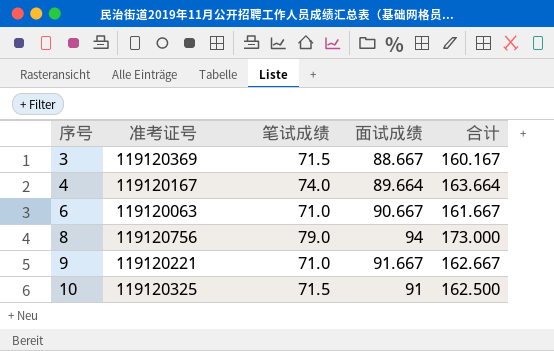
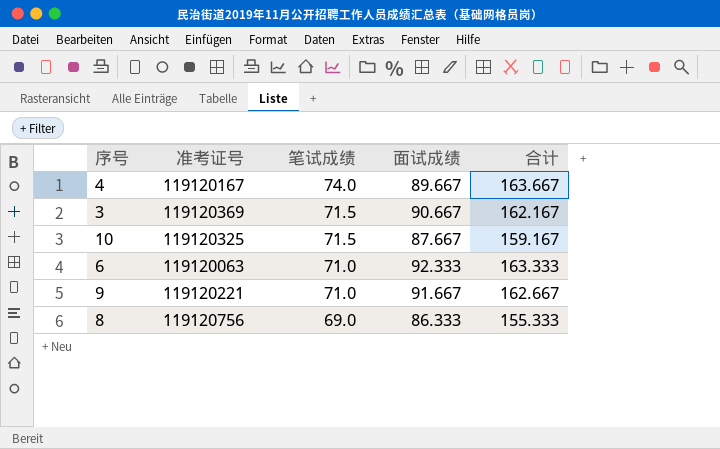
row order: 序号 ascending -> 笔试成绩 descending
4 | 面试成绩: 89.664 -> 89.667
4 | 合计: 163.664 -> 163.667
3 | 面试成绩: 88.667 -> 90.667
3 | 合计: 160.167 -> 162.167
10 | 面试成绩: 91 -> 87.667
10 | 合计: 162.500 -> 159.167
6 | 面试成绩: 90.667 -> 92.333
6 | 合计: 161.667 -> 163.333
8 | 笔试成绩: 79.0 -> 69.0
8 | 面试成绩: 94 -> 86.333
8 | 合计: 173.000 -> 155.333

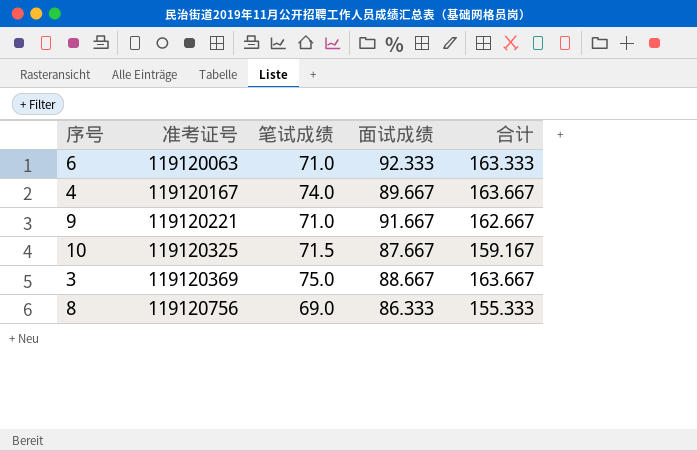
row order: 笔试成绩 descending -> 准考证号 ascending
3 | 笔试成绩: 71.5 -> 75.0
3 | 面试成绩: 90.667 -> 88.667
3 | 合计: 162.167 -> 163.667

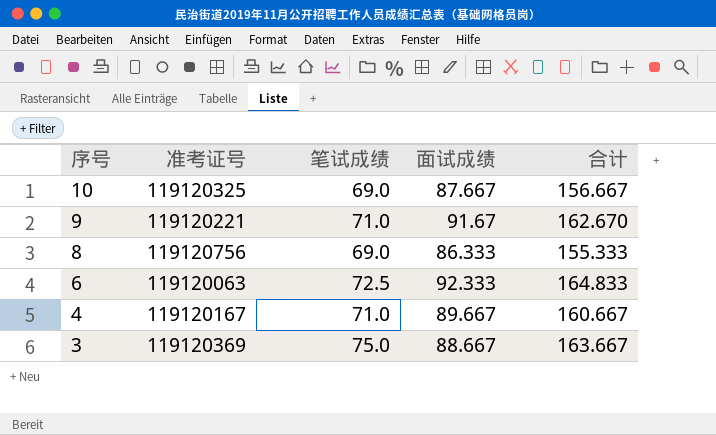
row order: 准考证号 ascending -> 序号 descending
10 | 笔试成绩: 71.5 -> 69.0
10 | 合计: 159.167 -> 156.667
9 | 面试成绩: 91.667 -> 91.67
9 | 合计: 162.667 -> 162.670
6 | 笔试成绩: 71.0 -> 72.5
6 | 合计: 163.333 -> 164.833
4 | 笔试成绩: 74.0 -> 71.0
4 | 合计: 163.667 -> 160.667

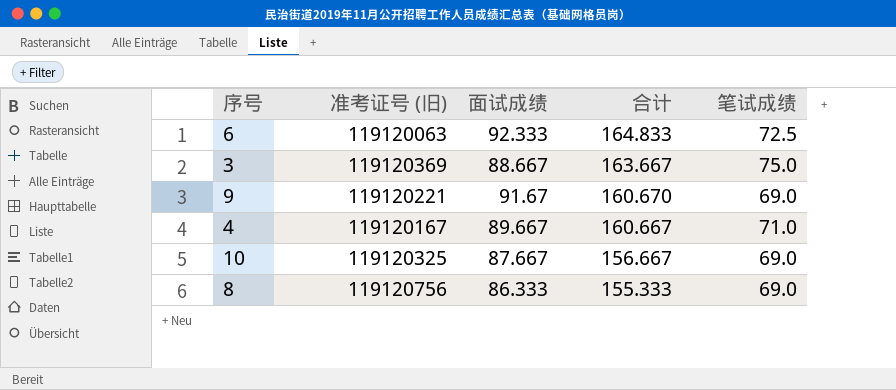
row order: 序号 descending -> 合计 descending
column name: 准考证号 -> 准考证号 (旧)
column 笔试成绩 | position: 3 -> 5
9 | 合计: 162.670 -> 160.670
9 | 笔试成绩: 71.0 -> 69.0

